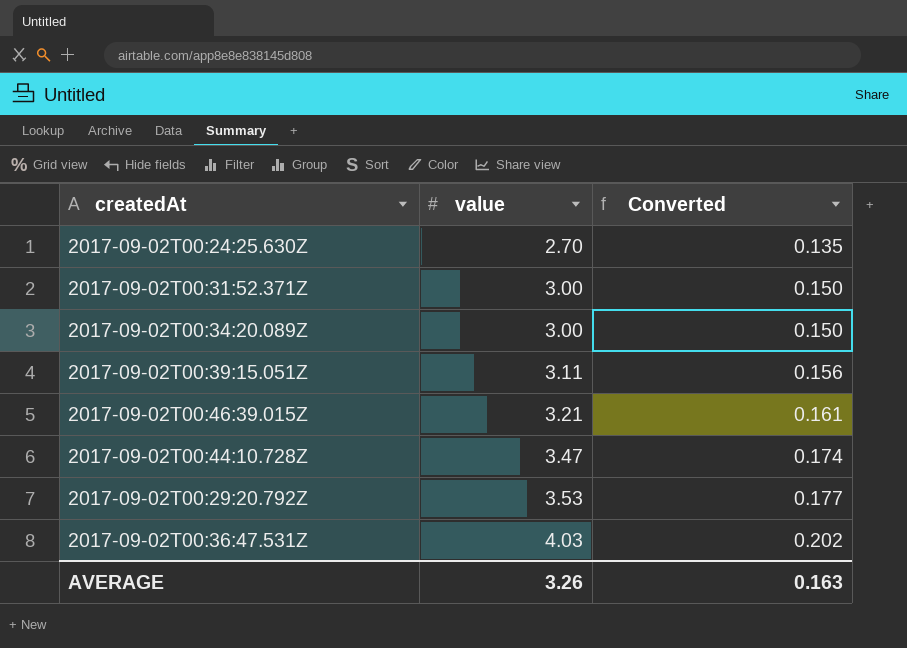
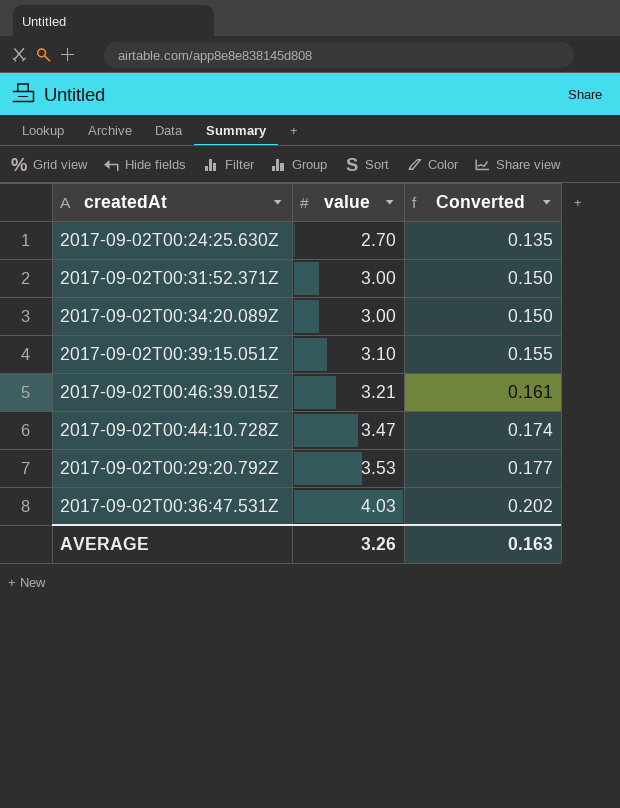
2017-09-02T00:39:15.051Z | value: 3.11 -> 3.10
2017-09-02T00:39:15.051Z | Converted: 0.156 -> 0.155

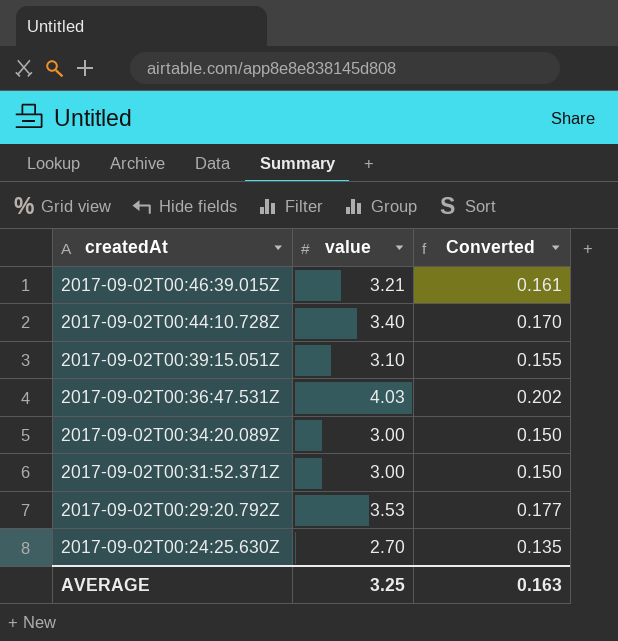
row order: value ascending -> createdAt descending
2017-09-02T00:44:10.728Z | value: 3.47 -> 3.40
2017-09-02T00:44:10.728Z | Converted: 0.174 -> 0.170
AVERAGE | value: 3.26 -> 3.25

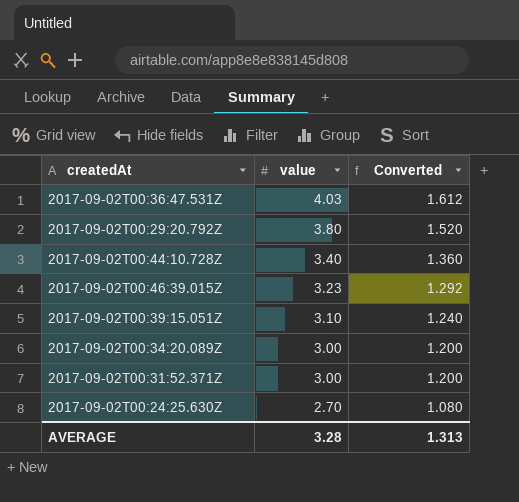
row order: createdAt descending -> value descending
column Converted | formula: [value] * 0.05 -> [value] * 0.4
2017-09-02T00:29:20.792Z | value: 3.53 -> 3.80
2017-09-02T00:46:39.015Z | value: 3.21 -> 3.23
AVERAGE | value: 3.25 -> 3.28
AVERAGE | Converted: 0.163 -> 1.313

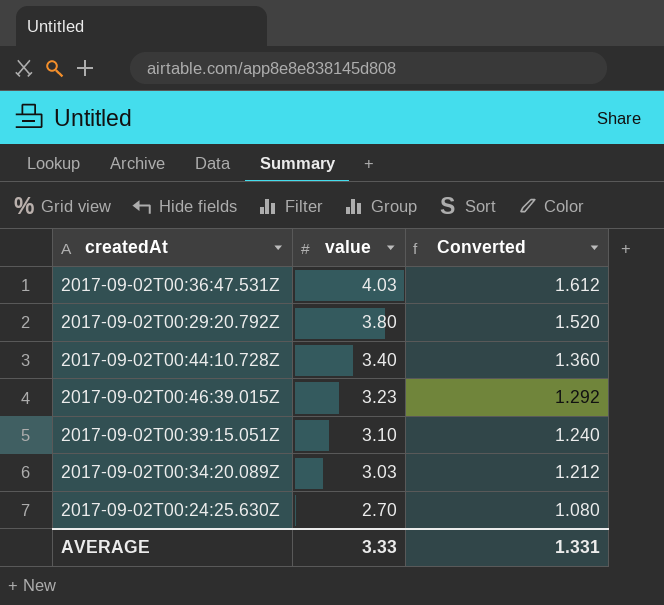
row 2017-09-02T00:31:52.371Z: 3.00 | 1.200 -> none
2017-09-02T00:34:20.089Z | value: 3.00 -> 3.03
2017-09-02T00:34:20.089Z | Converted: 1.200 -> 1.212
AVERAGE | value: 3.28 -> 3.33
AVERAGE | Converted: 1.313 -> 1.331

